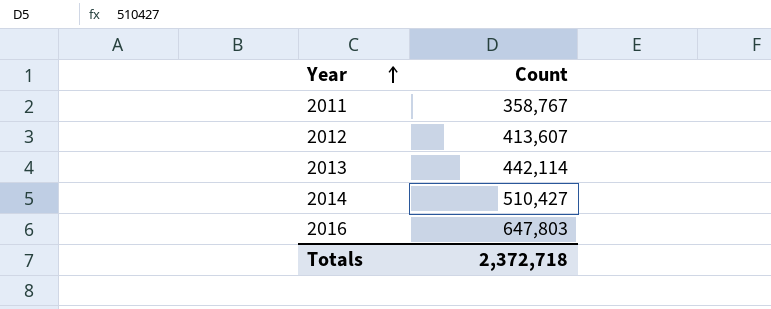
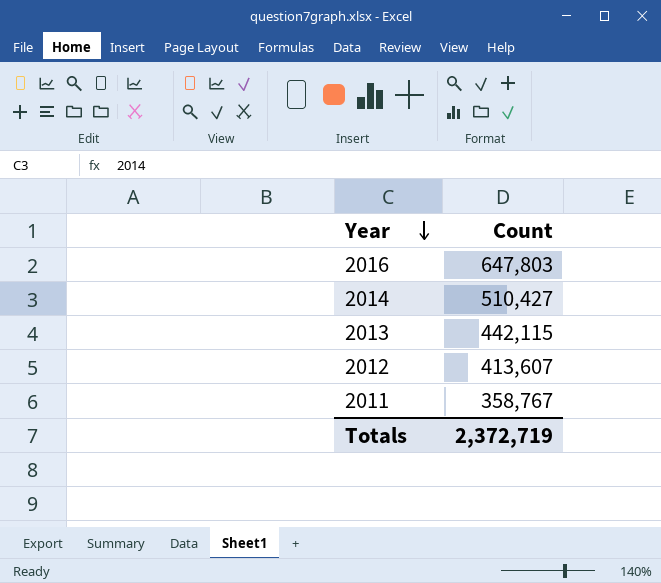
row order: Year ascending -> Year descending
2013 | Count: 442,114 -> 442,115
Totals | Count: 2,372,718 -> 2,372,719

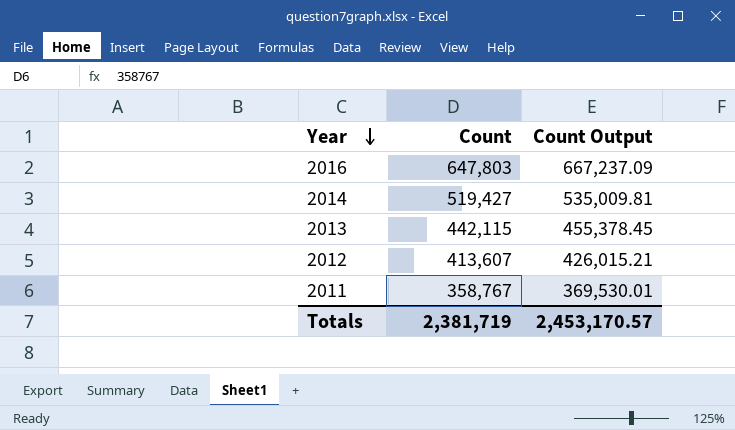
column Count Output | formula: none -> [Count] * 1.03
2014 | Count: 510,427 -> 519,427
Totals | Count: 2,372,719 -> 2,381,719

